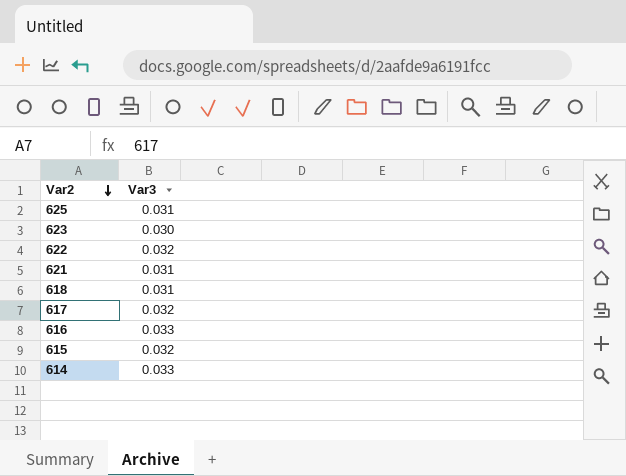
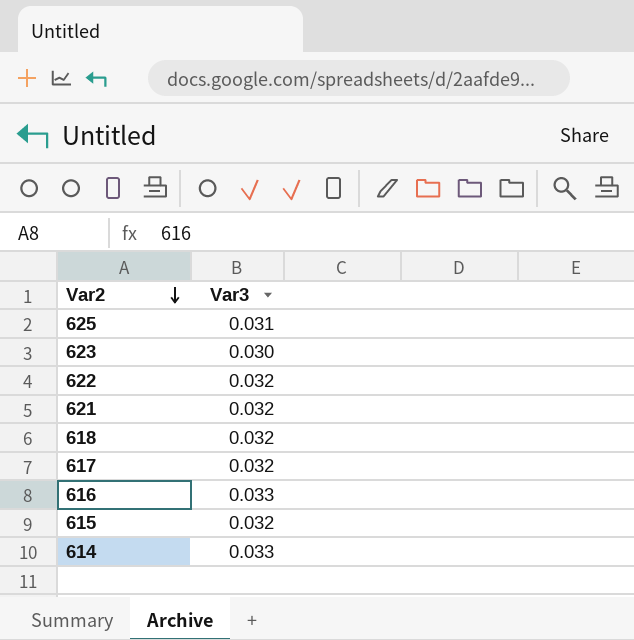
621 | Var3: 0.031 -> 0.032
618 | Var3: 0.031 -> 0.032

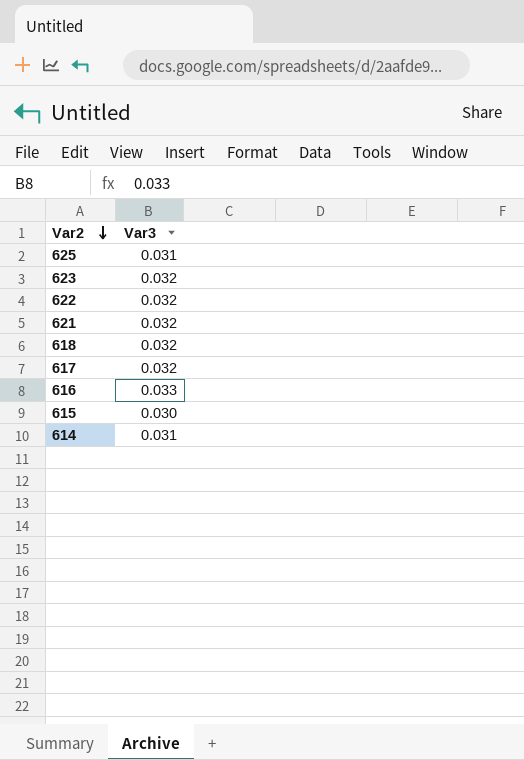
623 | Var3: 0.030 -> 0.032
615 | Var3: 0.032 -> 0.030
614 | Var3: 0.033 -> 0.031

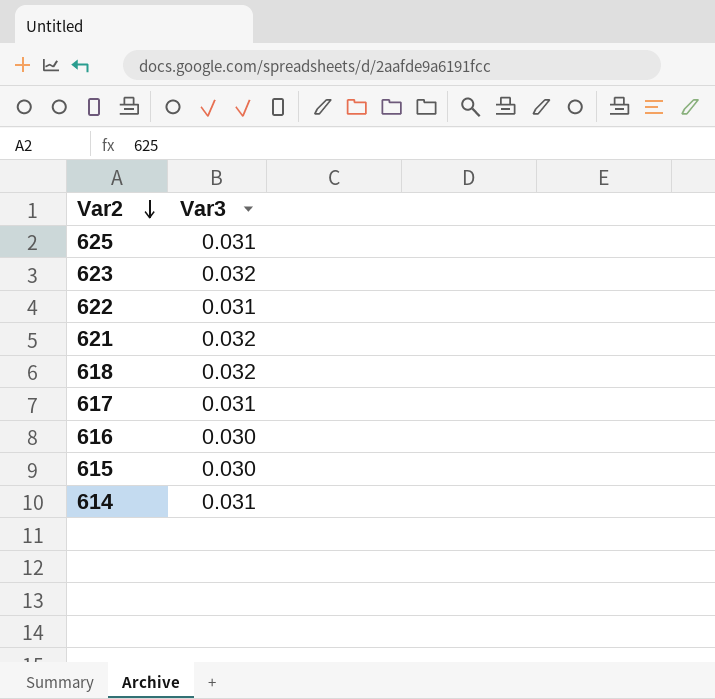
622 | Var3: 0.032 -> 0.031
617 | Var3: 0.032 -> 0.031
616 | Var3: 0.033 -> 0.030

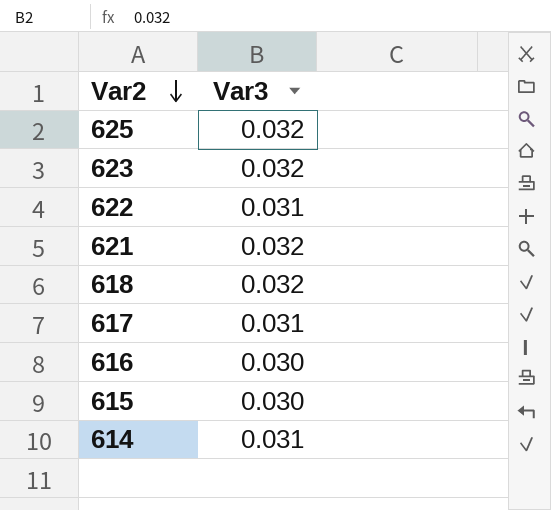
625 | Var3: 0.031 -> 0.032

